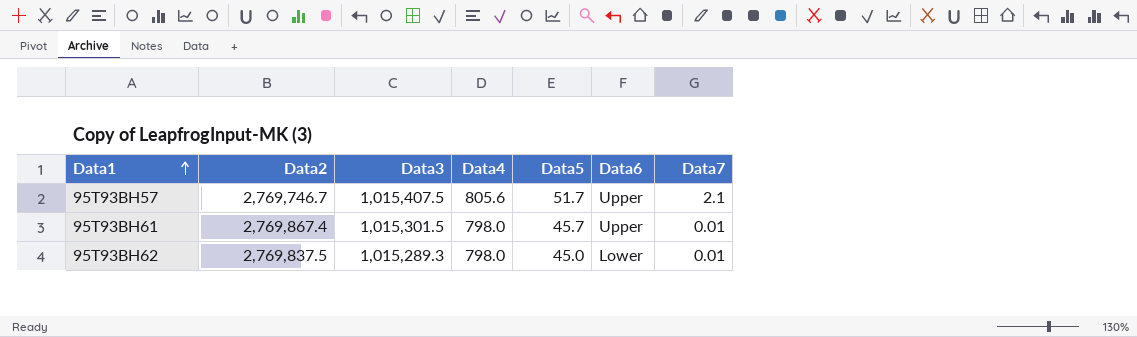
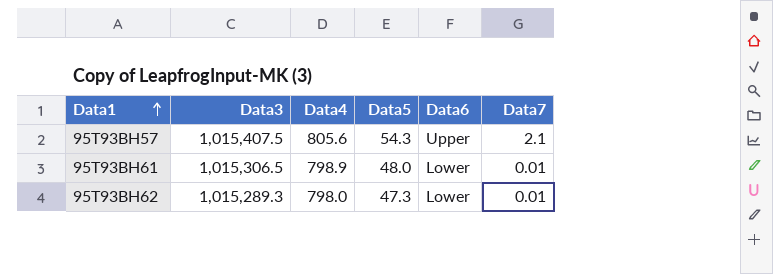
column Data2 | position: 2 -> none
95T93BH57 | Data5: 51.7 -> 54.3
95T93BH61 | Data3: 1,015,301.5 -> 1,015,306.5
95T93BH61 | Data4: 798.0 -> 798.9
95T93BH61 | Data5: 45.7 -> 48.0
95T93BH61 | Data6: Upper -> Lower
95T93BH62 | Data5: 45.0 -> 47.3

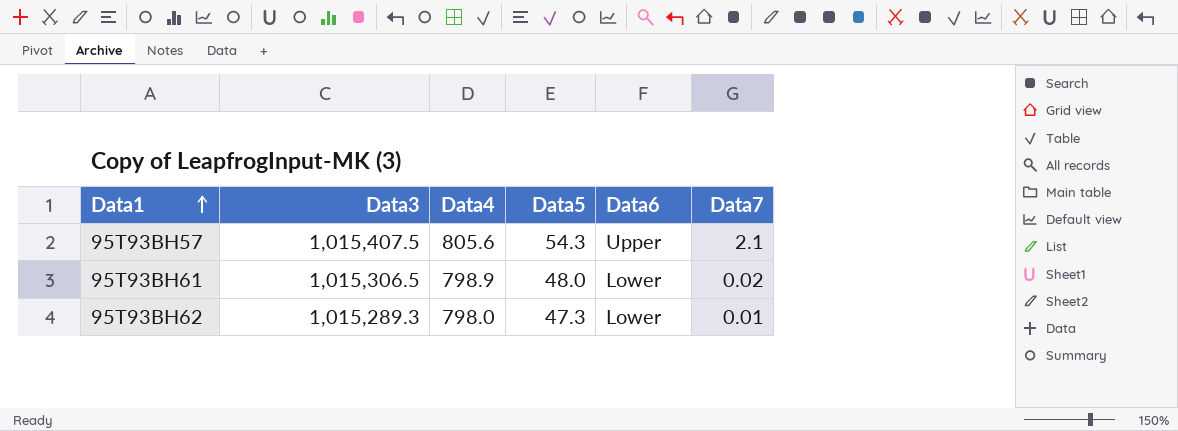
95T93BH61 | Data7: 0.01 -> 0.02

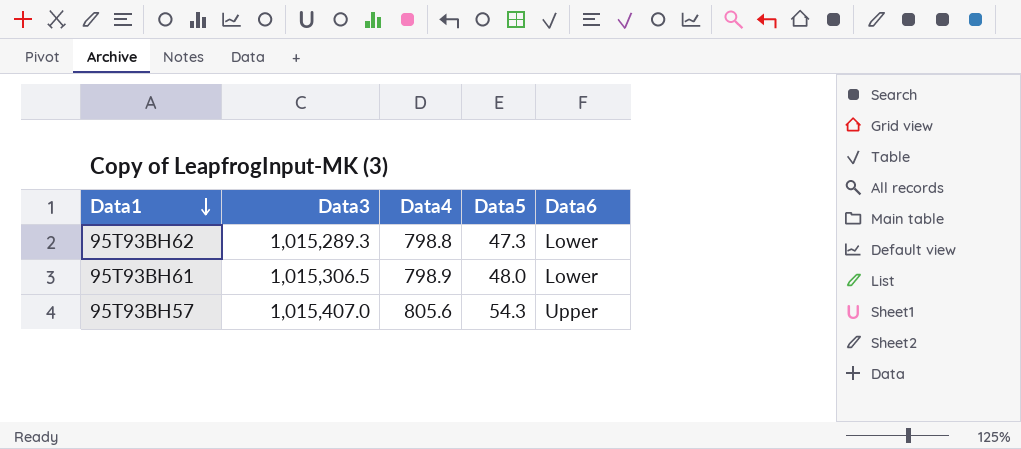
row order: Data1 ascending -> Data1 descending
column Data7 | position: 6 -> none
95T93BH62 | Data4: 798.0 -> 798.8
95T93BH57 | Data3: 1,015,407.5 -> 1,015,407.0

